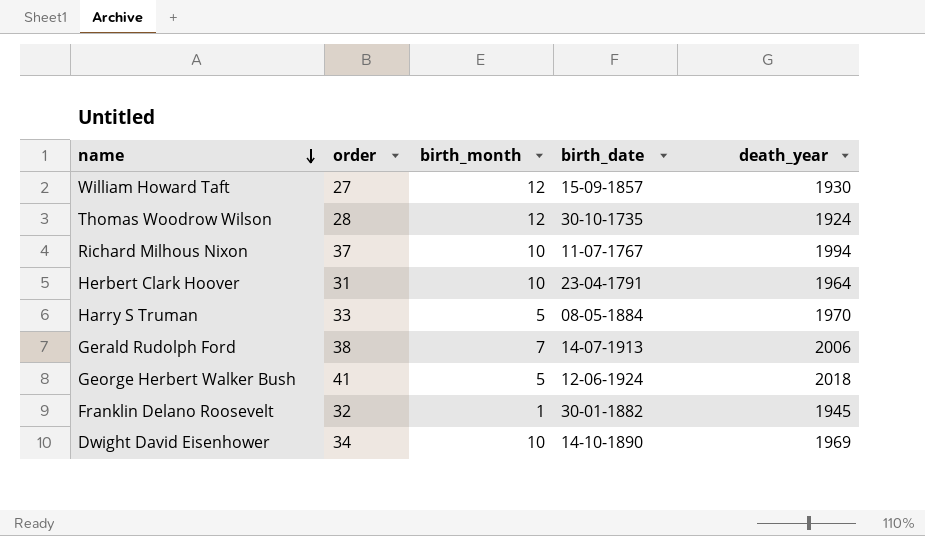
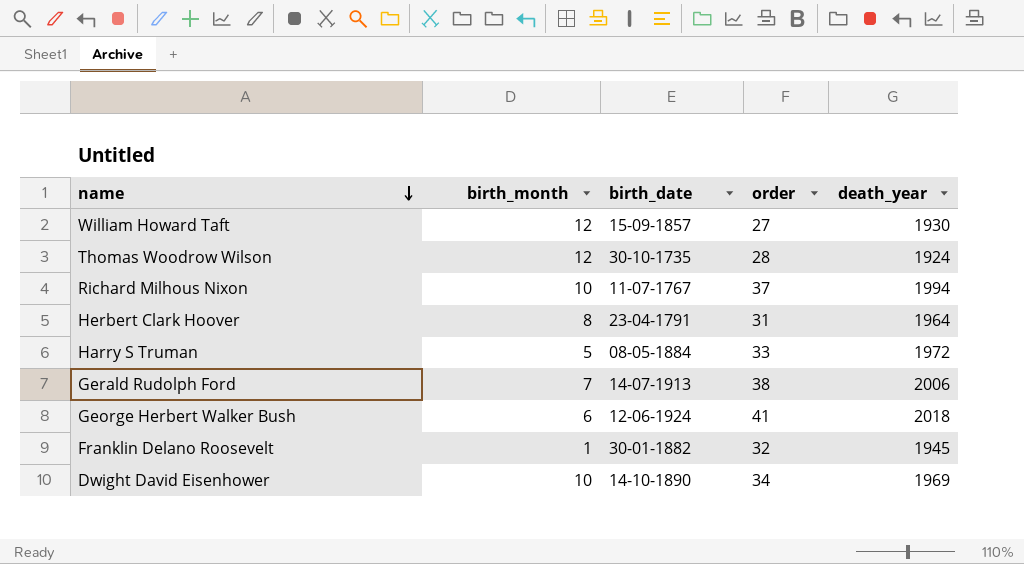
column order | position: 2 -> 4
Herbert Clark Hoover | birth_month: 10 -> 8
Harry S Truman | death_year: 1970 -> 1972
George Herbert Walker Bush | birth_month: 5 -> 6

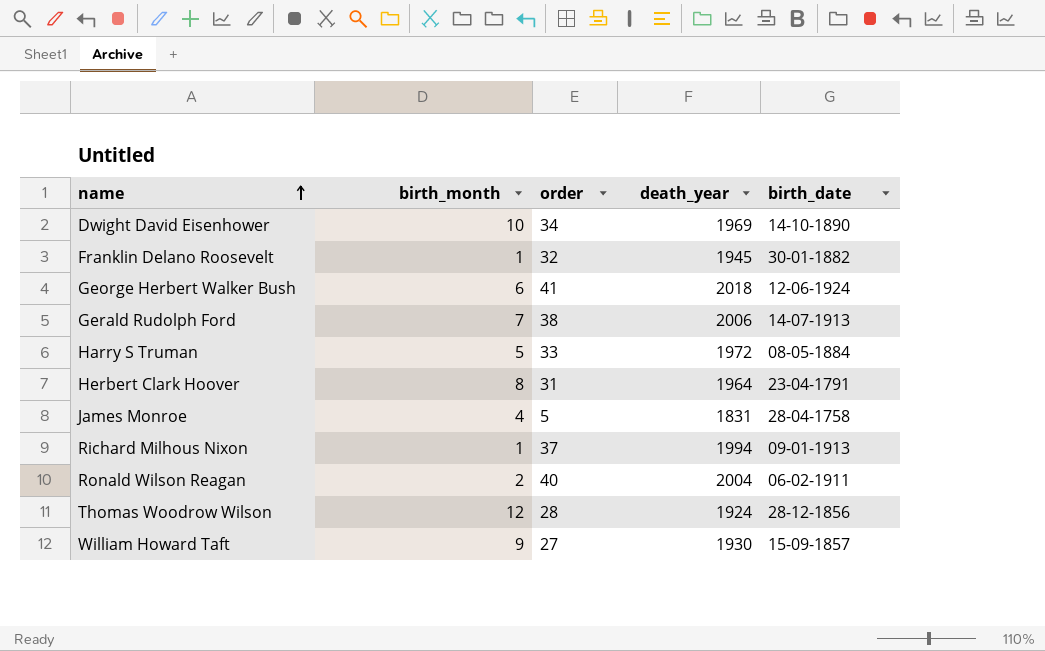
row order: name descending -> name ascending
column birth_date | position: 3 -> 5
row James Monroe: none -> 4 | 5 | 1831 | 28-04-1758
Richard Milhous Nixon | birth_month: 10 -> 1
Richard Milhous Nixon | birth_date: 11-07-1767 -> 09-01-1913
row Ronald Wilson Reagan: none -> 2 | 40 | 2004 | 06-02-1911
Thomas Woodrow Wilson | birth_date: 30-10-1735 -> 28-12-1856
William Howard Taft | birth_month: 12 -> 9

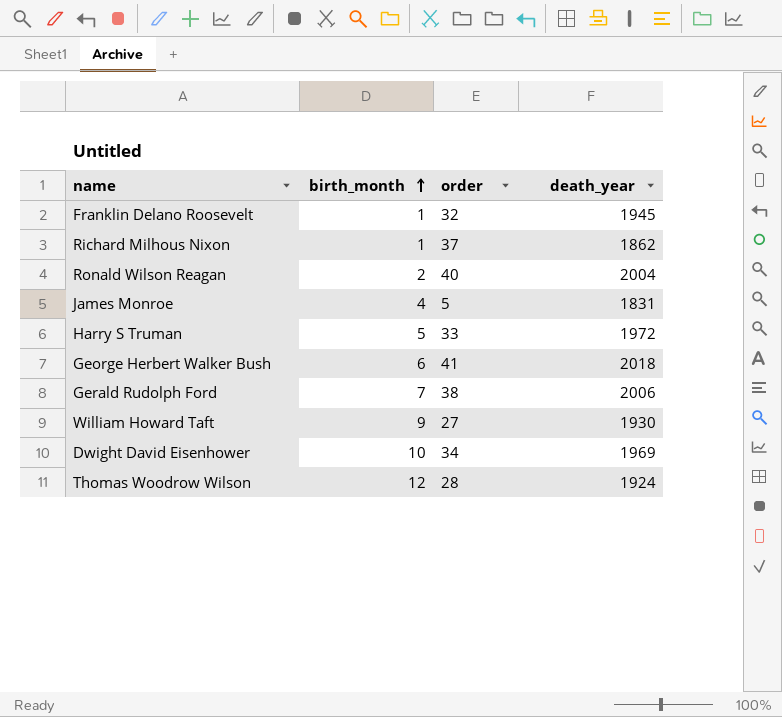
row order: name ascending -> birth_month ascending
column birth_date | position: 5 -> none
row Herbert Clark Hoover: 8 | 31 | 1964 | 23-04-1791 -> none
Richard Milhous Nixon | death_year: 1994 -> 1862

